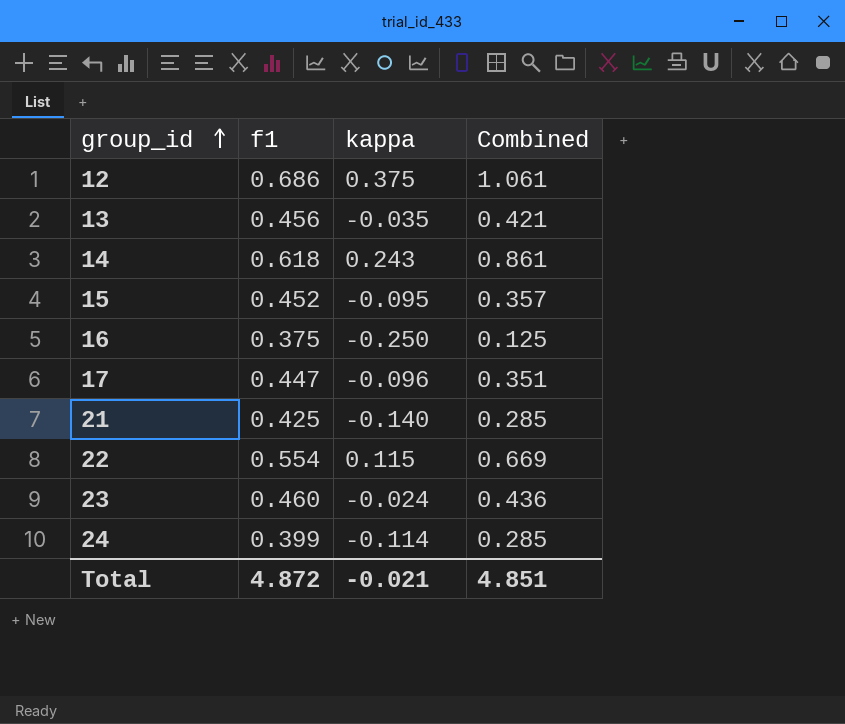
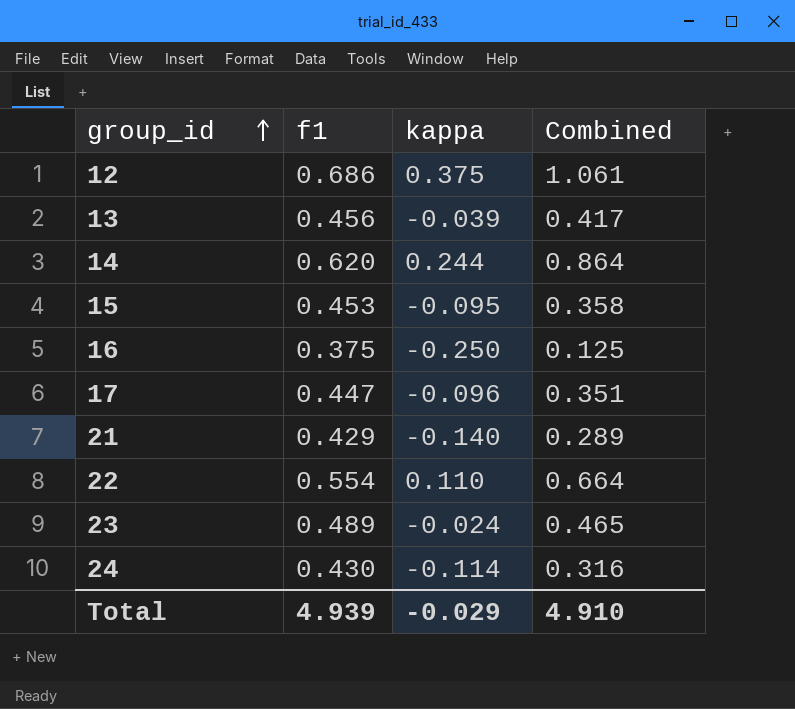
13 | kappa: -0.035 -> -0.039
13 | Combined: 0.421 -> 0.417
14 | f1: 0.618 -> 0.620
14 | kappa: 0.243 -> 0.244
14 | Combined: 0.861 -> 0.864
15 | f1: 0.452 -> 0.453
15 | Combined: 0.357 -> 0.358
21 | f1: 0.425 -> 0.429
21 | Combined: 0.285 -> 0.289
22 | kappa: 0.115 -> 0.110
22 | Combined: 0.669 -> 0.664
23 | f1: 0.460 -> 0.489
23 | Combined: 0.436 -> 0.465
24 | f1: 0.399 -> 0.430
24 | Combined: 0.285 -> 0.316
Total | f1: 4.872 -> 4.939
Total | kappa: -0.021 -> -0.029
Total | Combined: 4.851 -> 4.910

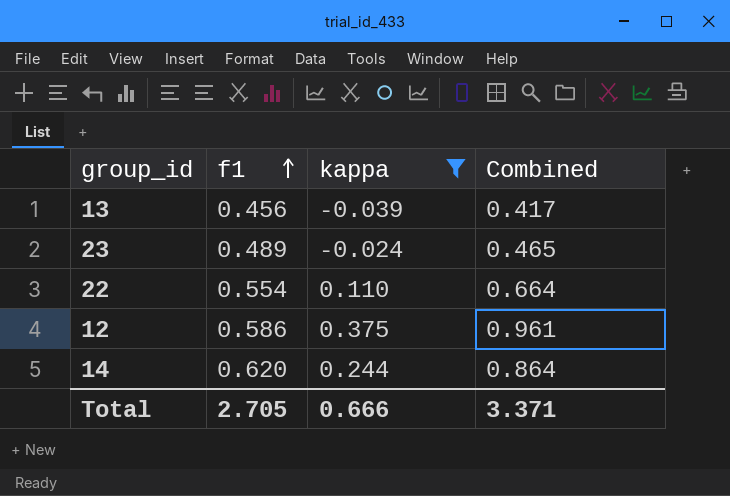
filter: none -> kappa >= -0.039
row order: group_id ascending -> f1 ascending
12 | f1: 0.686 -> 0.586
12 | Combined: 1.061 -> 0.961
Total | f1: 4.939 -> 2.705
Total | kappa: -0.029 -> 0.666
Total | Combined: 4.910 -> 3.371

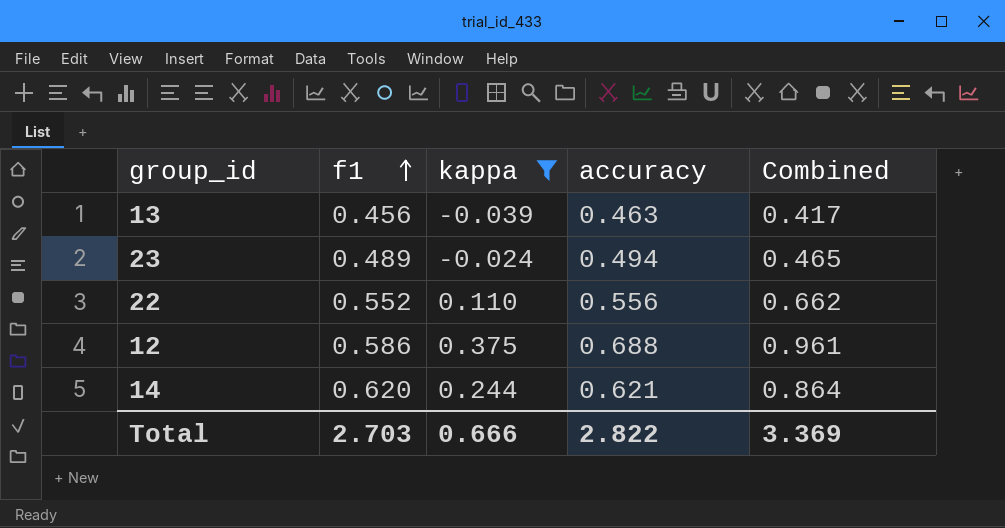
column accuracy | position: none -> 4
22 | f1: 0.554 -> 0.552
22 | Combined: 0.664 -> 0.662
Total | f1: 2.705 -> 2.703
Total | Combined: 3.371 -> 3.369

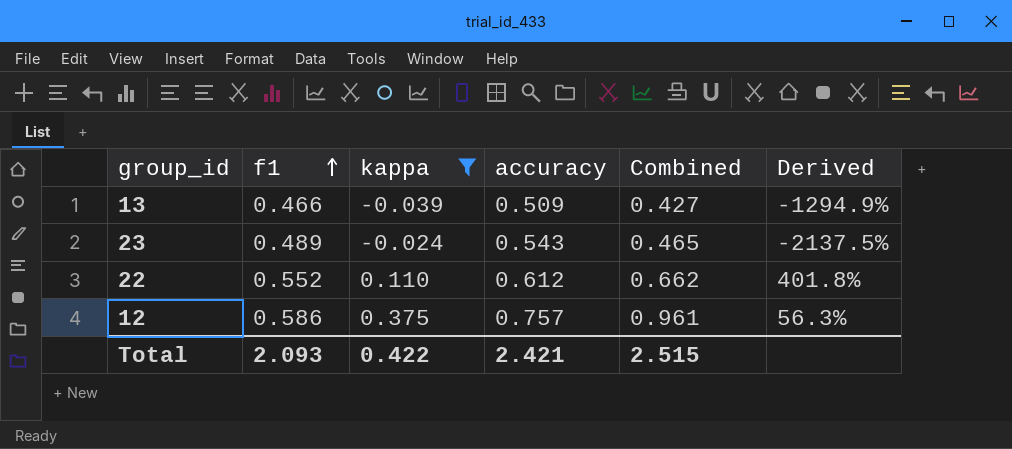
column Derived | formula: none -> ([f1] - [kappa]) / [kappa]
row 14: 0.620 | 0.244 | 0.621 | 0.864 -> none
13 | f1: 0.456 -> 0.466
13 | accuracy: 0.463 -> 0.509
13 | Combined: 0.417 -> 0.427
23 | accuracy: 0.494 -> 0.543
22 | accuracy: 0.556 -> 0.612
12 | accuracy: 0.688 -> 0.757
Total | f1: 2.703 -> 2.093
Total | kappa: 0.666 -> 0.422
Total | accuracy: 2.822 -> 2.421
Total | Combined: 3.369 -> 2.515

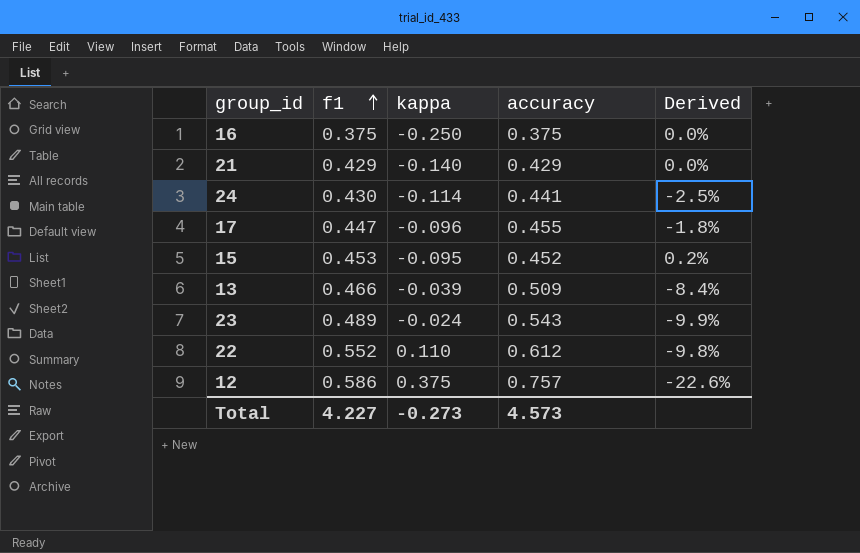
filter: kappa >= -0.039 -> none
column Combined | formula: [f1] + [kappa] -> none
column Derived | formula: ([f1] - [kappa]) / [kappa] -> ([f1] - [accuracy]) / [accuracy]
Total | f1: 2.093 -> 4.227
Total | kappa: 0.422 -> -0.273
Total | accuracy: 2.421 -> 4.573

